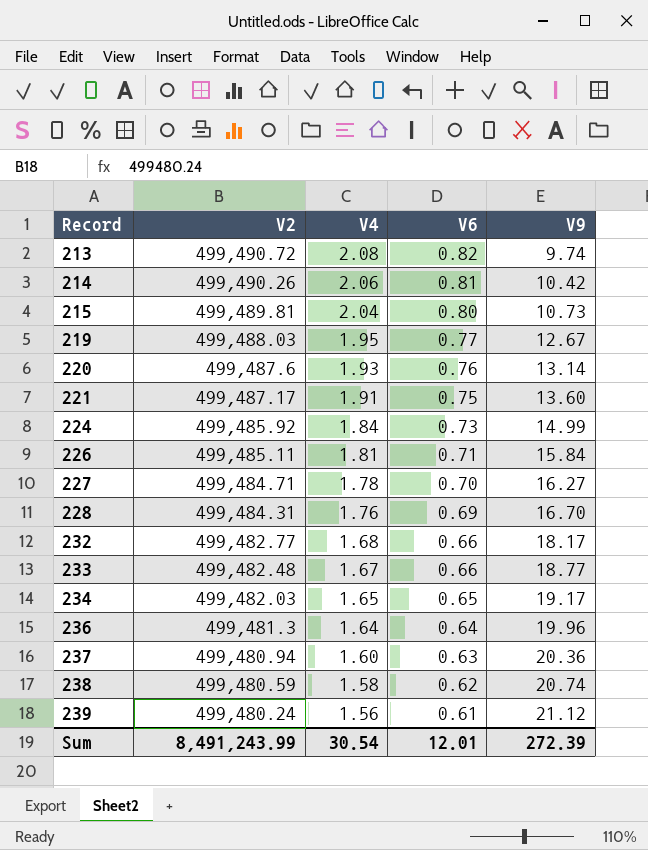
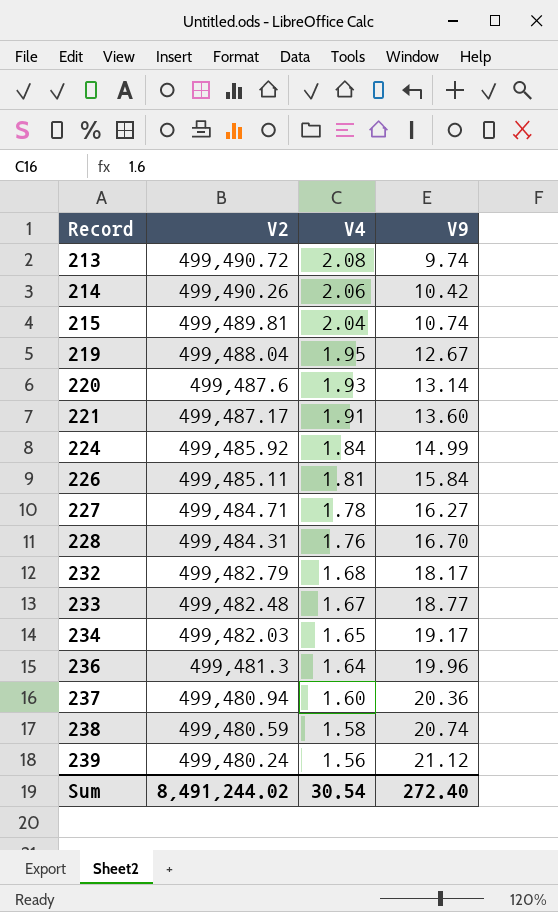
column V6 | position: 4 -> none
215 | V9: 10.73 -> 10.74
219 | V2: 499,488.03 -> 499,488.04
232 | V2: 499,482.77 -> 499,482.79
Sum | V2: 8,491,243.99 -> 8,491,244.02
Sum | V9: 272.39 -> 272.40

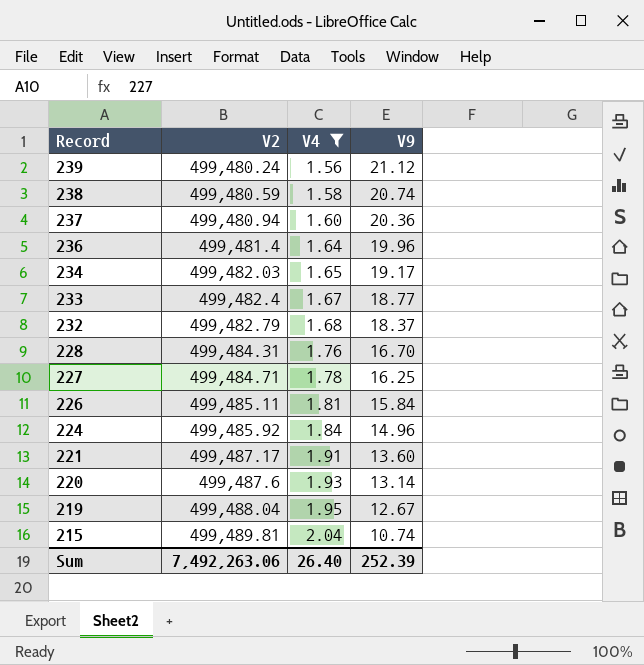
filter: none -> V4 <= 2.04
row order: Record ascending -> Record descending
236 | V2: 499,481.3 -> 499,481.4
233 | V2: 499,482.48 -> 499,482.4
232 | V9: 18.17 -> 18.37
227 | V9: 16.27 -> 16.25
224 | V9: 14.99 -> 14.96
Sum | V2: 8,491,244.02 -> 7,492,263.06
Sum | V4: 30.54 -> 26.40
Sum | V9: 272.40 -> 252.39

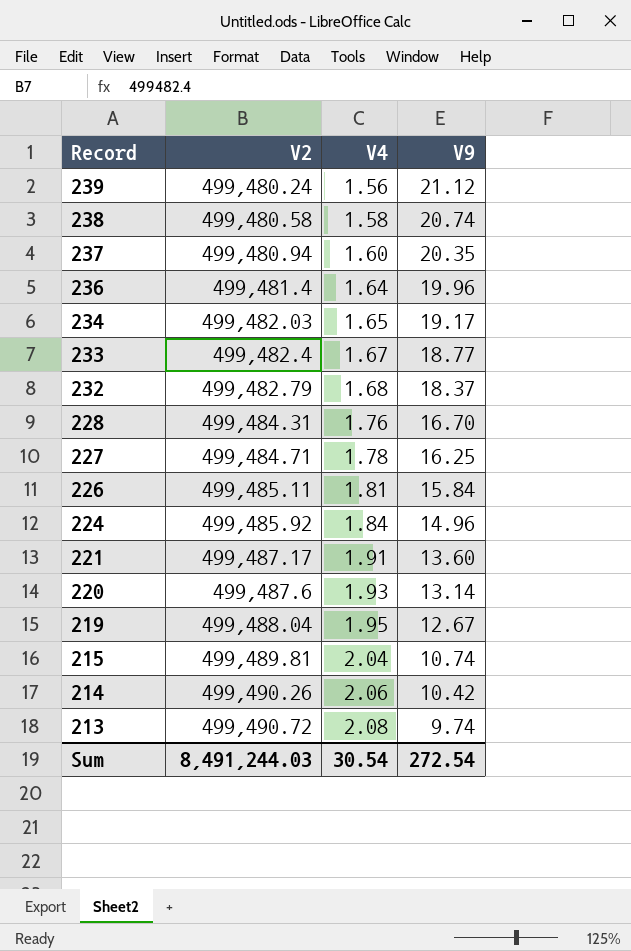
filter: V4 <= 2.04 -> none
238 | V2: 499,480.59 -> 499,480.58
237 | V9: 20.36 -> 20.35
Sum | V2: 7,492,263.06 -> 8,491,244.03
Sum | V4: 26.40 -> 30.54
Sum | V9: 252.39 -> 272.54

